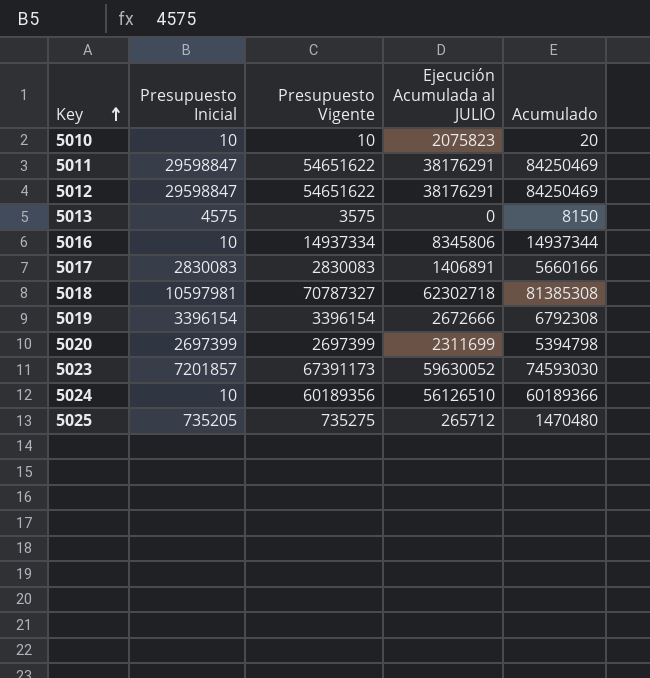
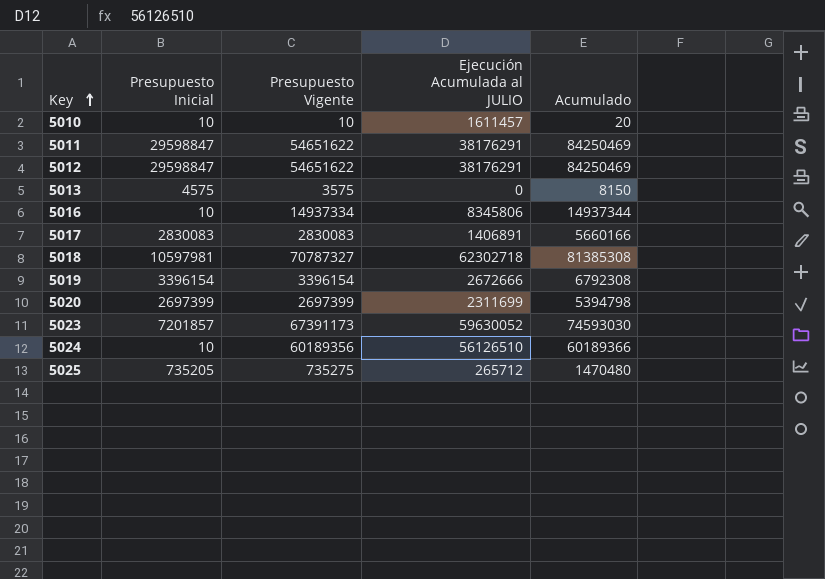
5010 | Ejecución Acumulada al JULIO: 2075823 -> 1611457

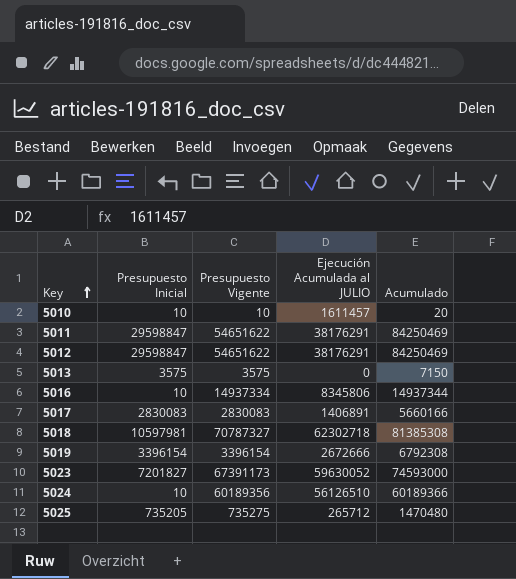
row 5020: 2697399 | 2697399 | 2311699 | 5394798 -> none
5013 | Presupuesto Inicial: 4575 -> 3575
5013 | Acumulado: 8150 -> 7150
5023 | Presupuesto Inicial: 7201857 -> 7201827
5023 | Acumulado: 74593030 -> 74593000

